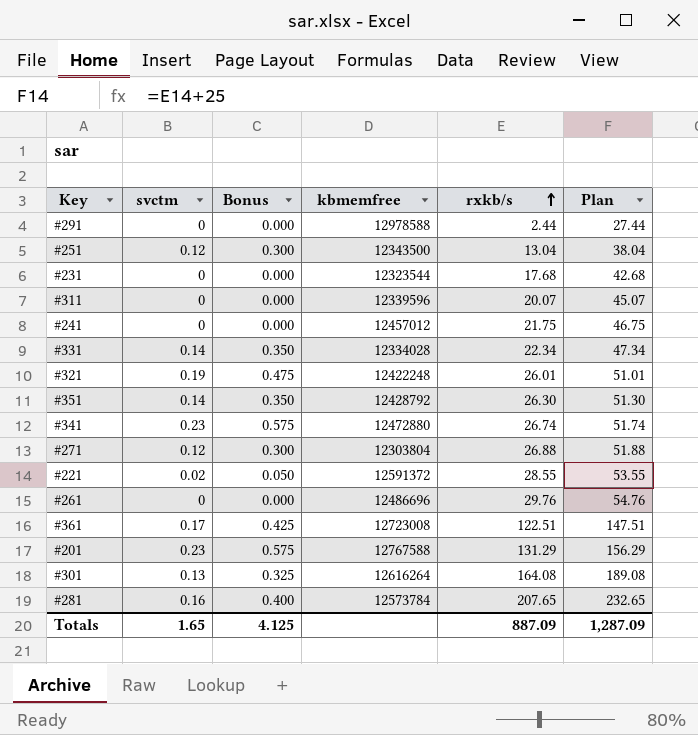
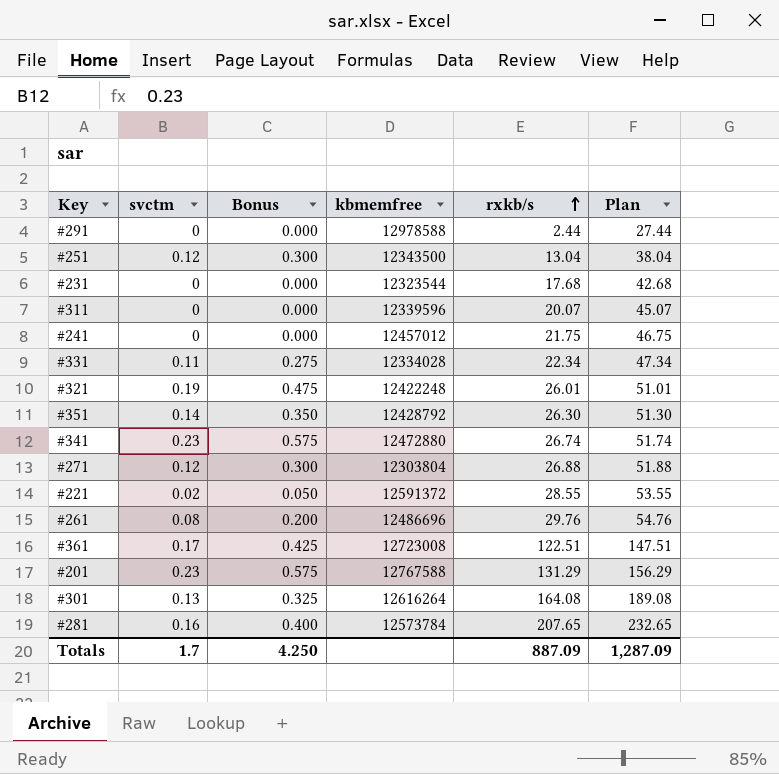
#331 | svctm: 0.14 -> 0.11
#331 | Bonus: 0.350 -> 0.275
#261 | svctm: 0 -> 0.08
#261 | Bonus: 0.000 -> 0.200
Totals | svctm: 1.65 -> 1.7
Totals | Bonus: 4.125 -> 4.250

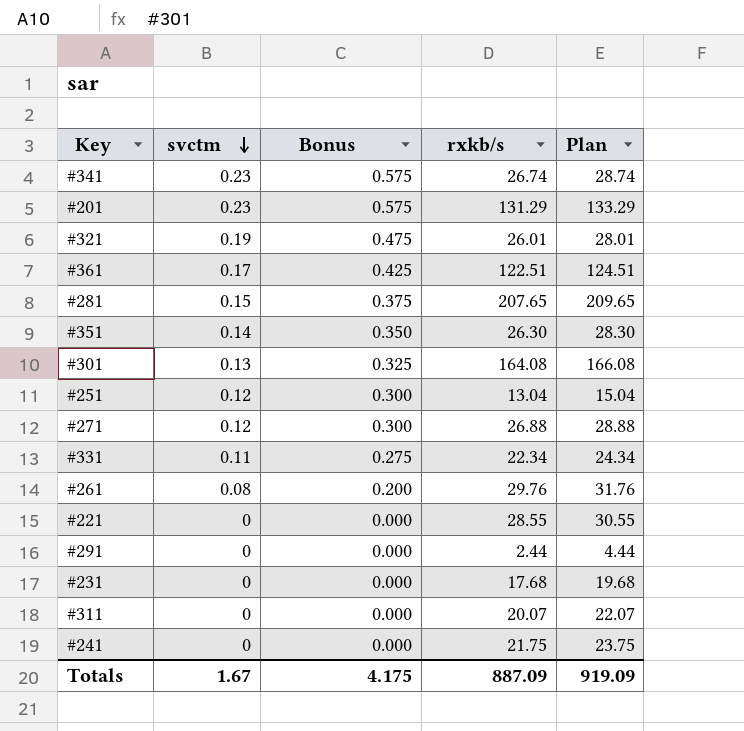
row order: rxkb/s ascending -> svctm descending
column kbmemfree | position: 4 -> none
column Plan | formula: [rxkb/s] + 25 -> [rxkb/s] + 2
#281 | svctm: 0.16 -> 0.15
#281 | Bonus: 0.400 -> 0.375
#221 | svctm: 0.02 -> 0
#221 | Bonus: 0.050 -> 0.000
Totals | svctm: 1.7 -> 1.67
Totals | Bonus: 4.250 -> 4.175
Totals | Plan: 1,287.09 -> 919.09

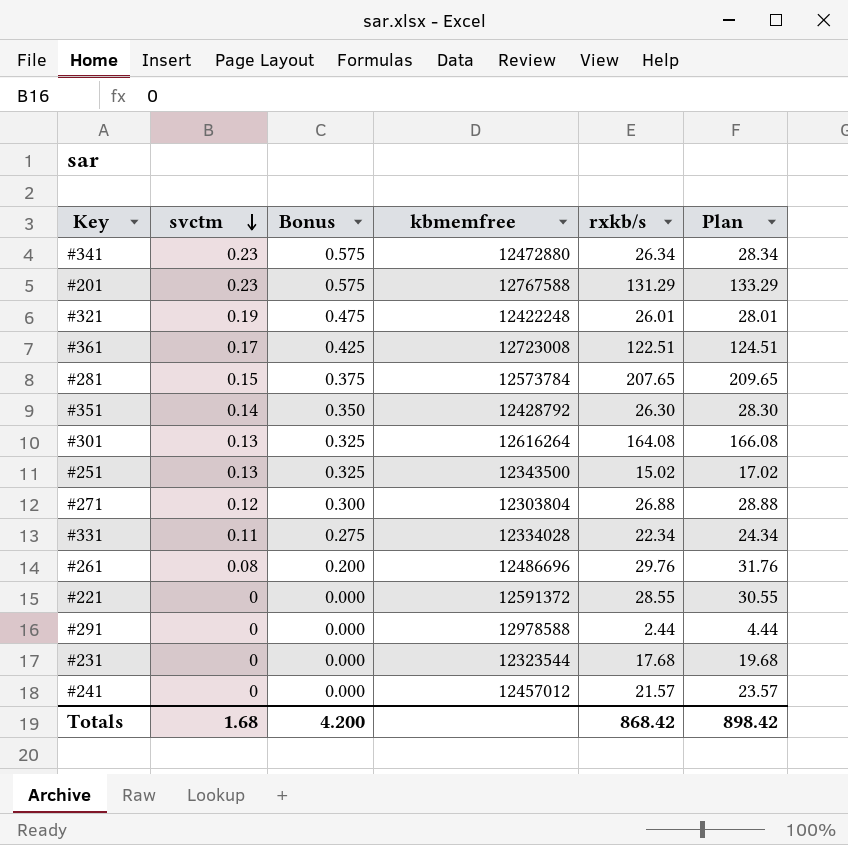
column kbmemfree | position: none -> 4
row #311: 0 | 0.000 | 20.07 | 22.07 -> none
#341 | rxkb/s: 26.74 -> 26.34
#341 | Plan: 28.74 -> 28.34
#251 | svctm: 0.12 -> 0.13
#251 | Bonus: 0.300 -> 0.325
#251 | rxkb/s: 13.04 -> 15.02
#251 | Plan: 15.04 -> 17.02
#241 | rxkb/s: 21.75 -> 21.57
#241 | Plan: 23.75 -> 23.57
Totals | svctm: 1.67 -> 1.68
Totals | Bonus: 4.175 -> 4.200
Totals | rxkb/s: 887.09 -> 868.42
Totals | Plan: 919.09 -> 898.42

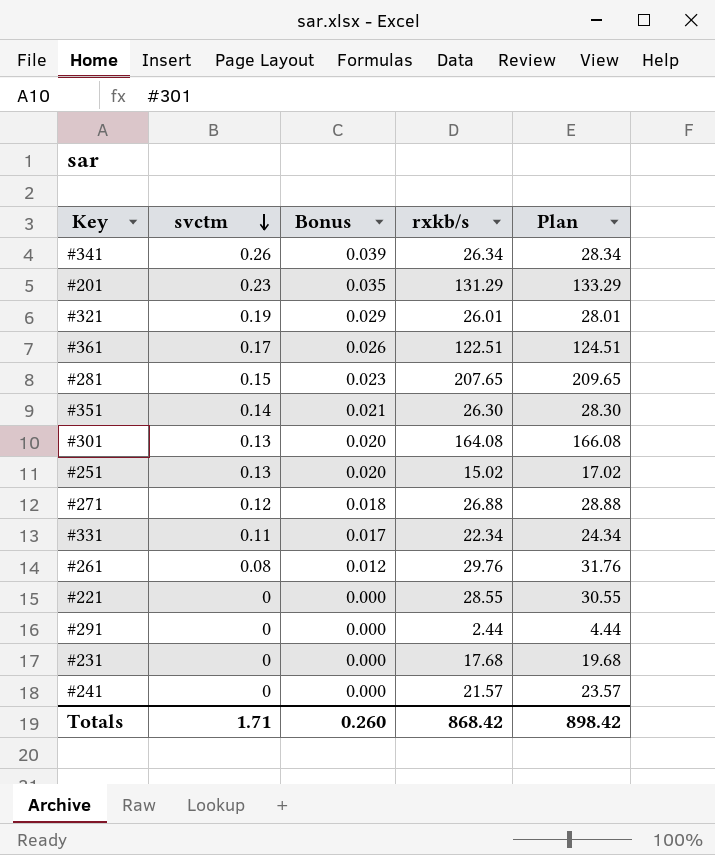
column kbmemfree | position: 4 -> none
column Bonus | formula: [svctm] * 2.5 -> [svctm] * 0.15
#341 | svctm: 0.23 -> 0.26
Totals | svctm: 1.68 -> 1.71
Totals | Bonus: 4.200 -> 0.260

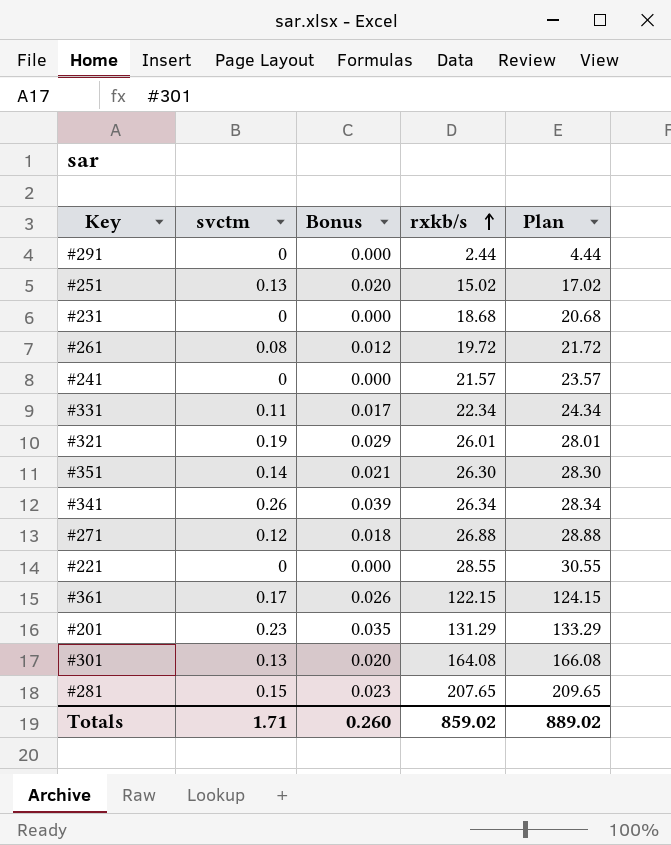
row order: svctm descending -> rxkb/s ascending
#231 | rxkb/s: 17.68 -> 18.68
#231 | Plan: 19.68 -> 20.68
#261 | rxkb/s: 29.76 -> 19.72
#261 | Plan: 31.76 -> 21.72
#361 | rxkb/s: 122.51 -> 122.15
#361 | Plan: 124.51 -> 124.15
Totals | rxkb/s: 868.42 -> 859.02
Totals | Plan: 898.42 -> 889.02

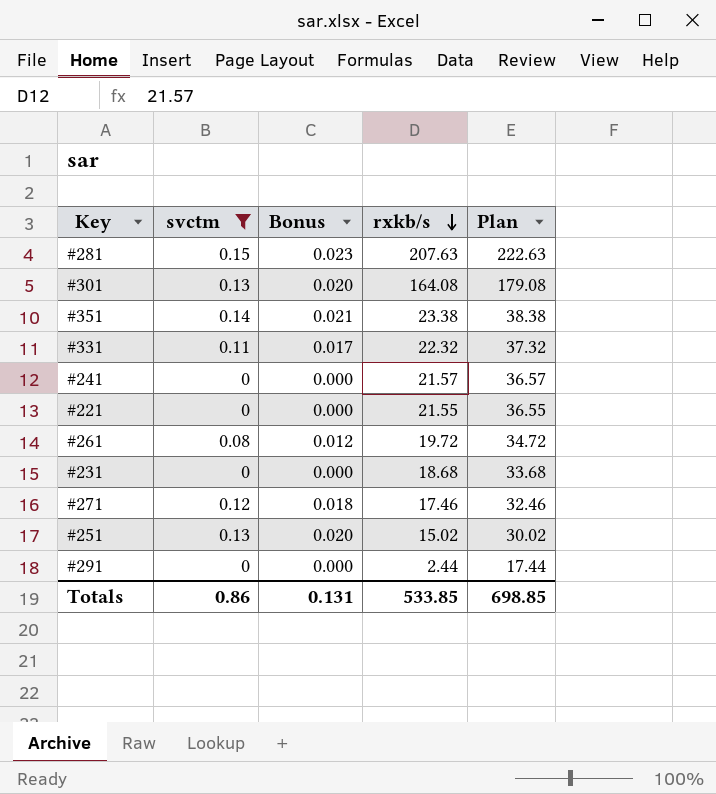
filter: none -> svctm <= 0.15
row order: rxkb/s ascending -> rxkb/s descending
column Plan | formula: [rxkb/s] + 2 -> [rxkb/s] + 15
#281 | rxkb/s: 207.65 -> 207.63
#351 | rxkb/s: 26.30 -> 23.38
#331 | rxkb/s: 22.34 -> 22.32
#221 | rxkb/s: 28.55 -> 21.55
#271 | rxkb/s: 26.88 -> 17.46
Totals | svctm: 1.71 -> 0.86
Totals | Bonus: 0.260 -> 0.131
Totals | rxkb/s: 859.02 -> 533.85
Totals | Plan: 889.02 -> 698.85

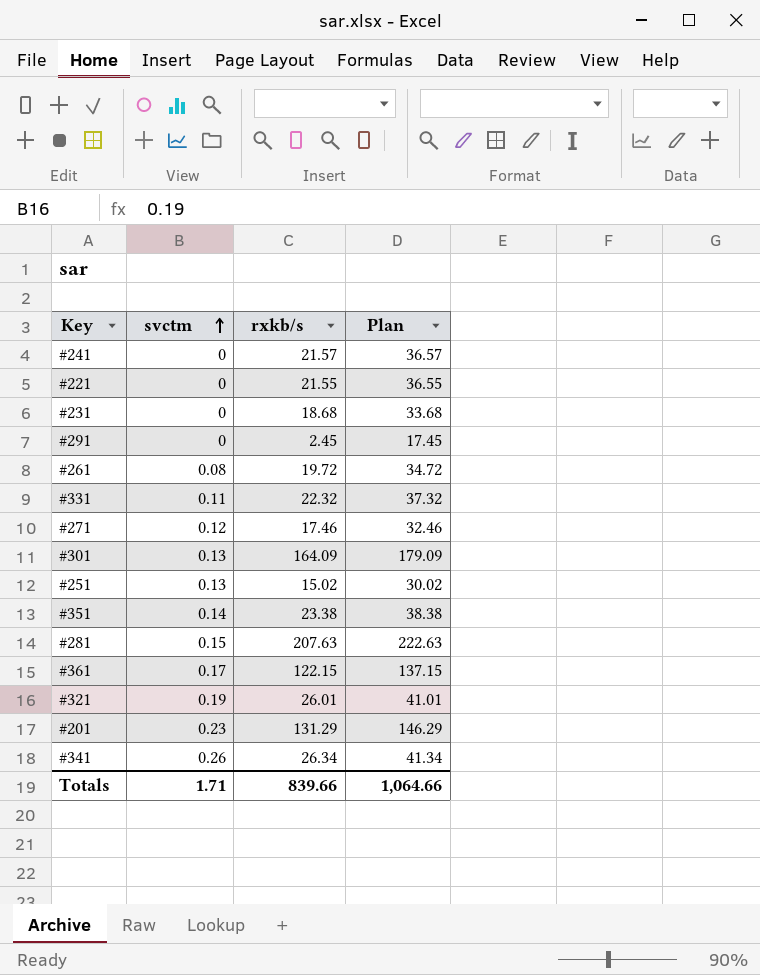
filter: svctm <= 0.15 -> none
row order: rxkb/s descending -> svctm ascending
column Bonus | formula: [svctm] * 0.15 -> none
#291 | rxkb/s: 2.44 -> 2.45
#291 | Plan: 17.44 -> 17.45
#301 | rxkb/s: 164.08 -> 164.09
#301 | Plan: 179.08 -> 179.09
Totals | svctm: 0.86 -> 1.71
Totals | rxkb/s: 533.85 -> 839.66
Totals | Plan: 698.85 -> 1,064.66

